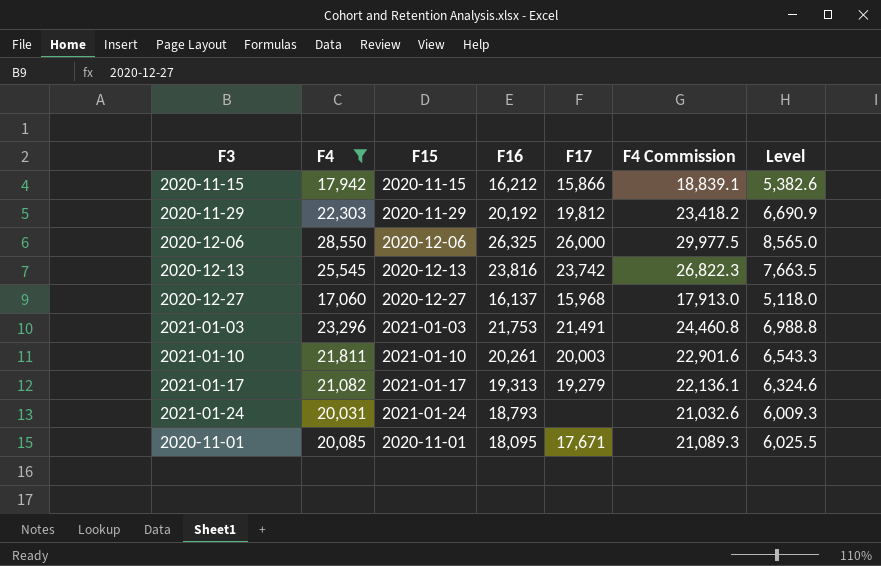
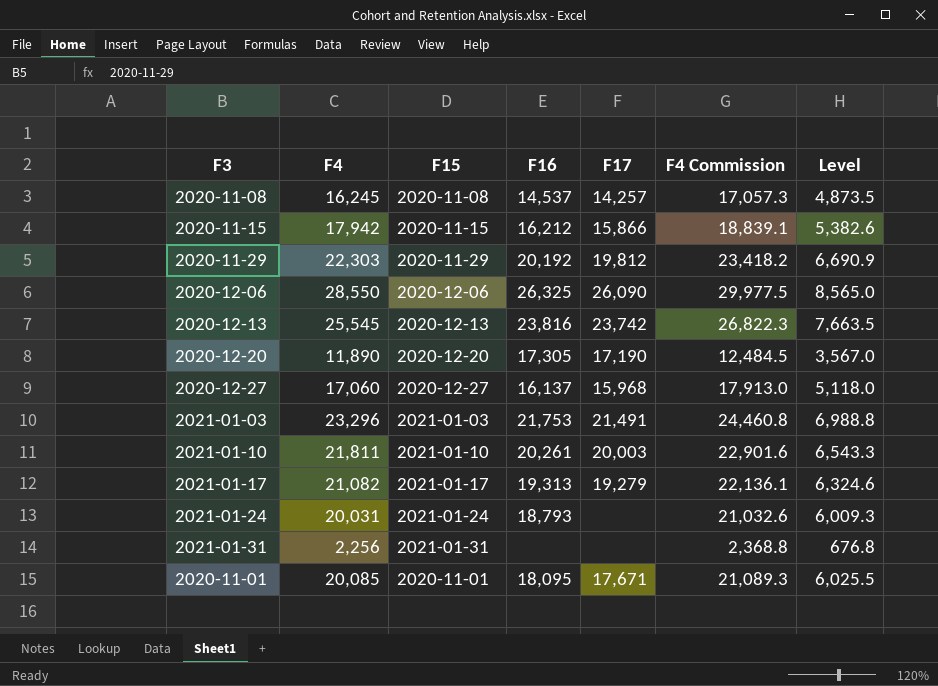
filter: F4 >= 17,060 -> none
2020-12-06 | F17: 26,000 -> 26,090

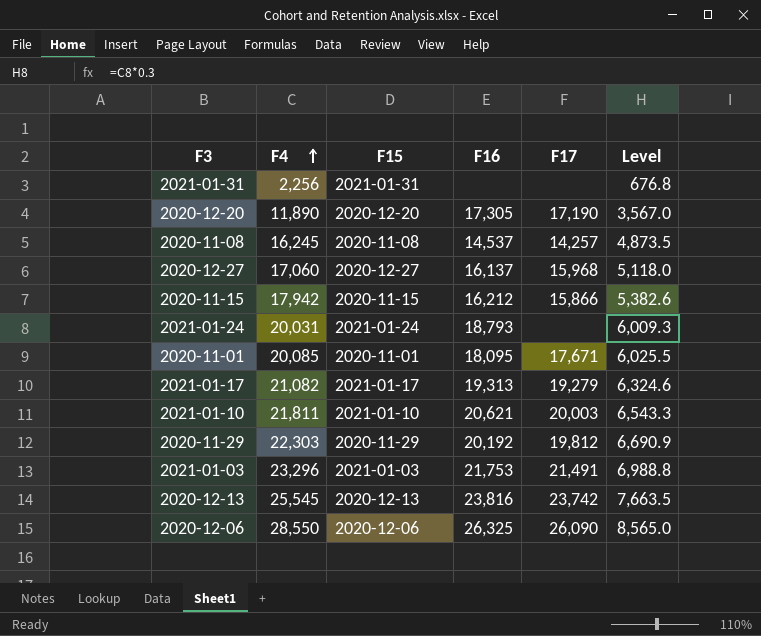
row order: none -> F4 ascending
column F4 Commission | formula: [F4] * 1.05 -> none
2021-01-10 | F16: 20,261 -> 20,621

